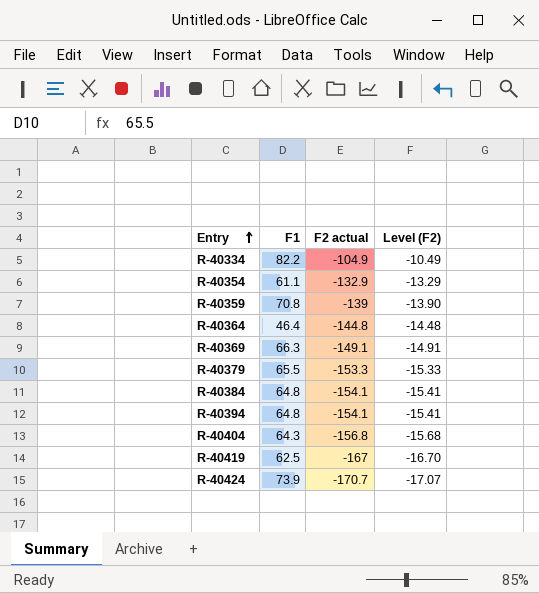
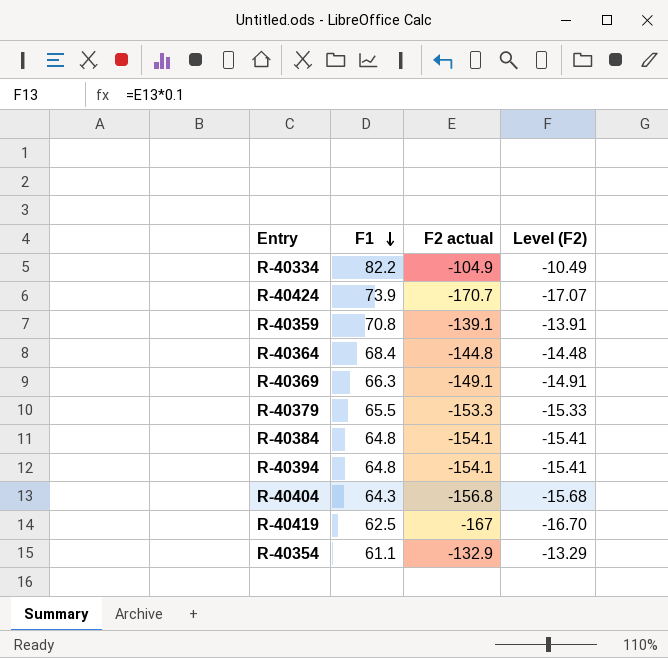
row order: Entry ascending -> F1 descending
R-40359 | F2 actual: -139 -> -139.1
R-40359 | Level (F2): -13.90 -> -13.91
R-40364 | F1: 46.4 -> 68.4

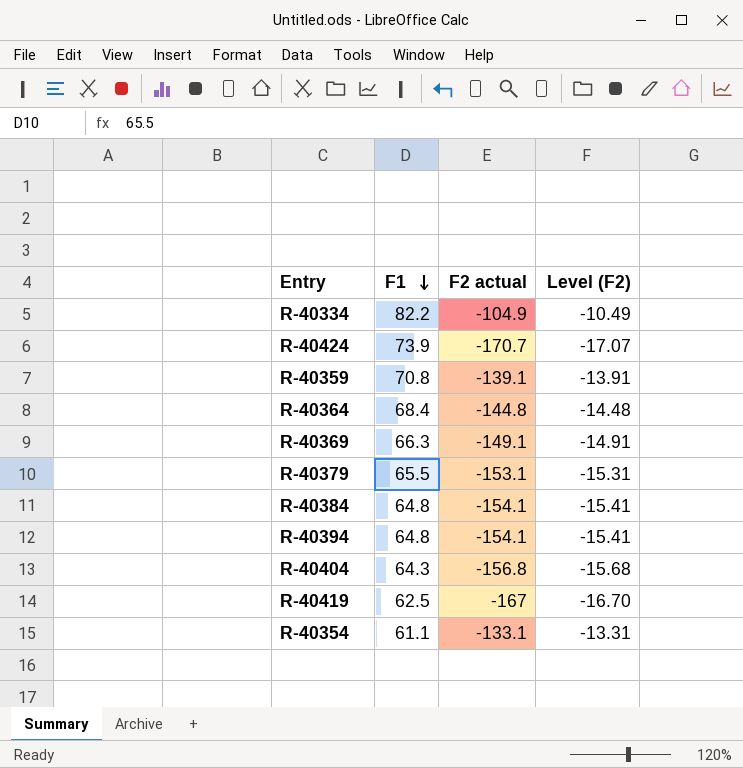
R-40379 | F2 actual: -153.3 -> -153.1
R-40379 | Level (F2): -15.33 -> -15.31
R-40354 | F2 actual: -132.9 -> -133.1
R-40354 | Level (F2): -13.29 -> -13.31

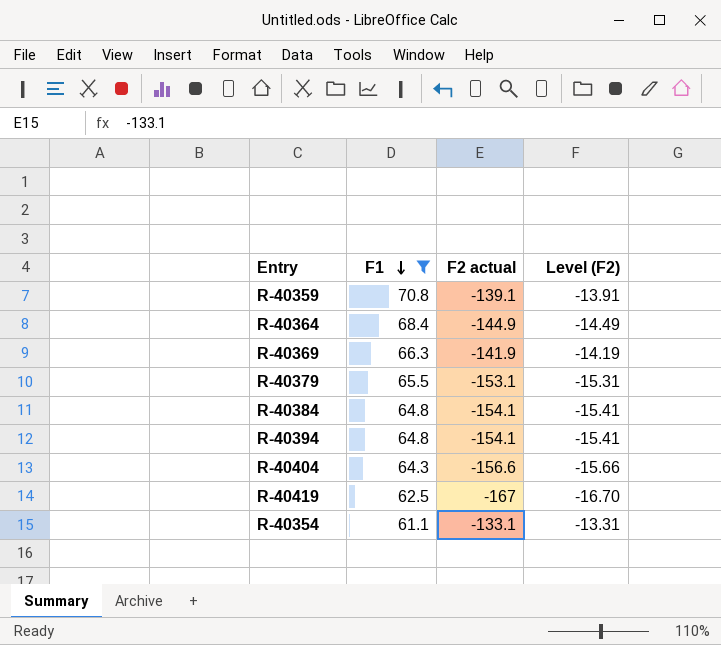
filter: none -> F1 <= 70.8
R-40364 | F2 actual: -144.8 -> -144.9
R-40364 | Level (F2): -14.48 -> -14.49
R-40369 | F2 actual: -149.1 -> -141.9
R-40369 | Level (F2): -14.91 -> -14.19
R-40404 | F2 actual: -156.8 -> -156.6
R-40404 | Level (F2): -15.68 -> -15.66

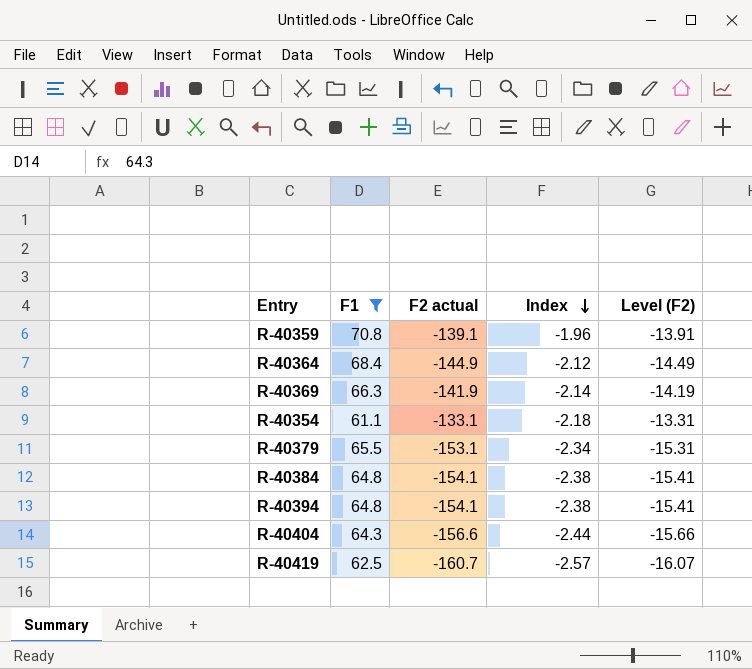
row order: F1 descending -> Index descending
column Index | formula: none -> [F2 actual] / [F1]
R-40419 | F2 actual: -167 -> -160.7
R-40419 | Level (F2): -16.70 -> -16.07

